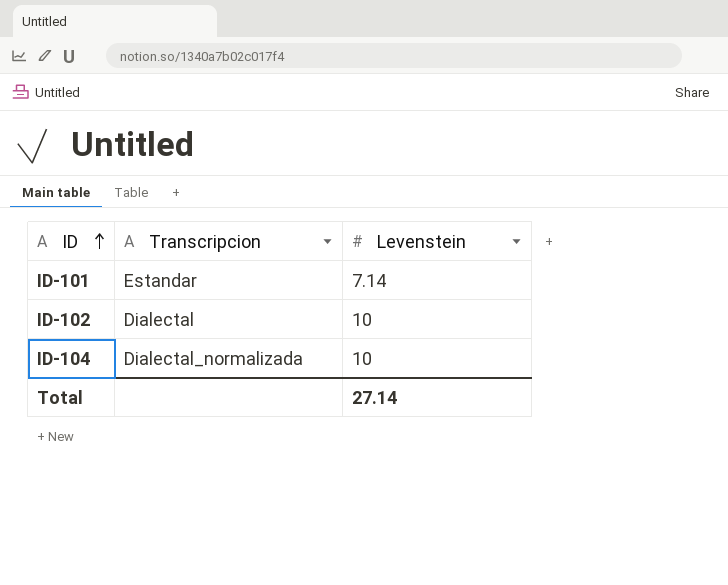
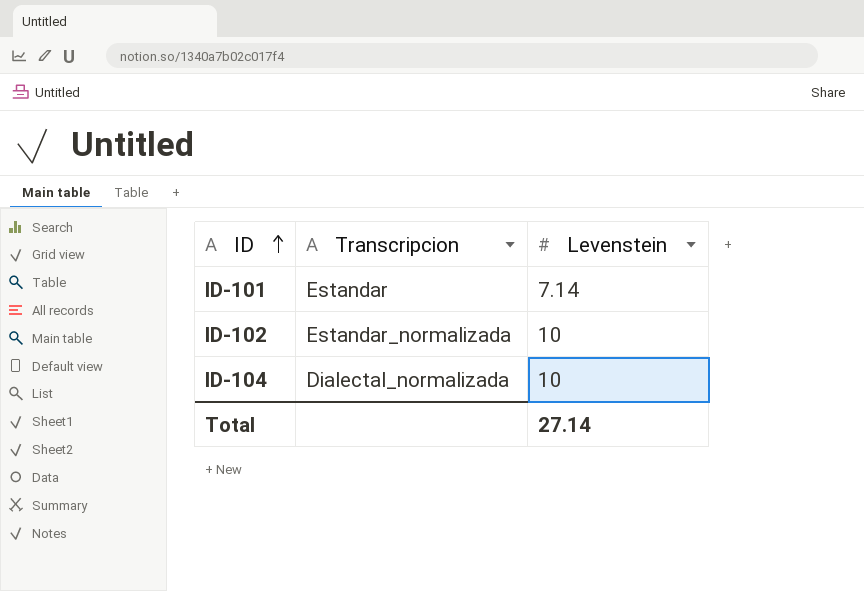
ID-102 | Transcripcion: Dialectal -> Estandar_normalizada

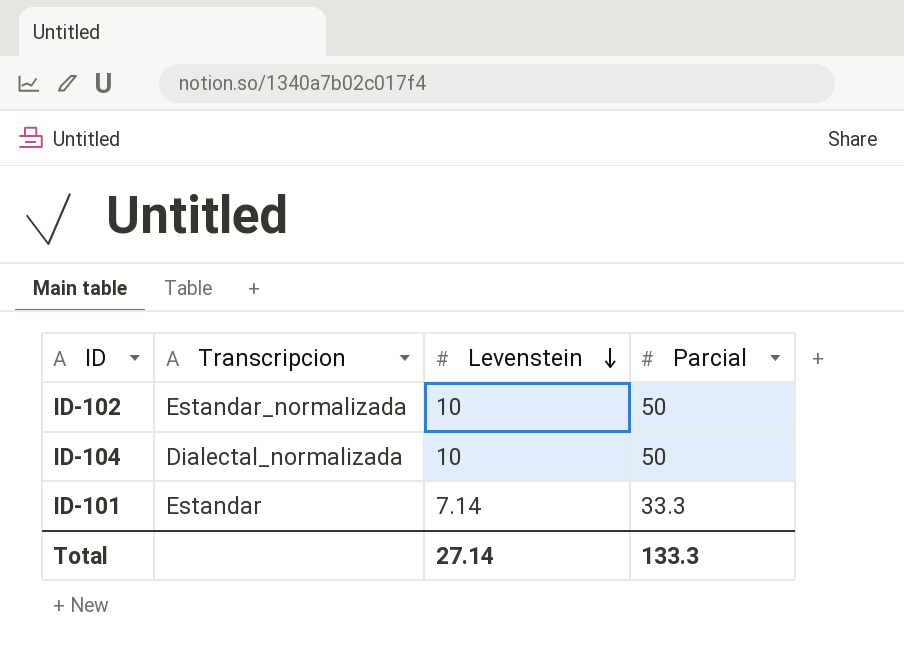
row order: ID ascending -> Levenstein descending
column Parcial | position: none -> 4

